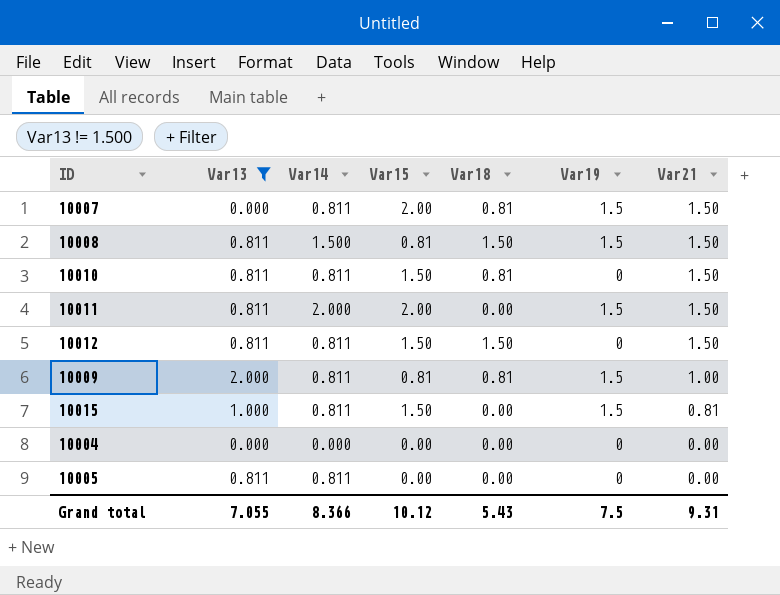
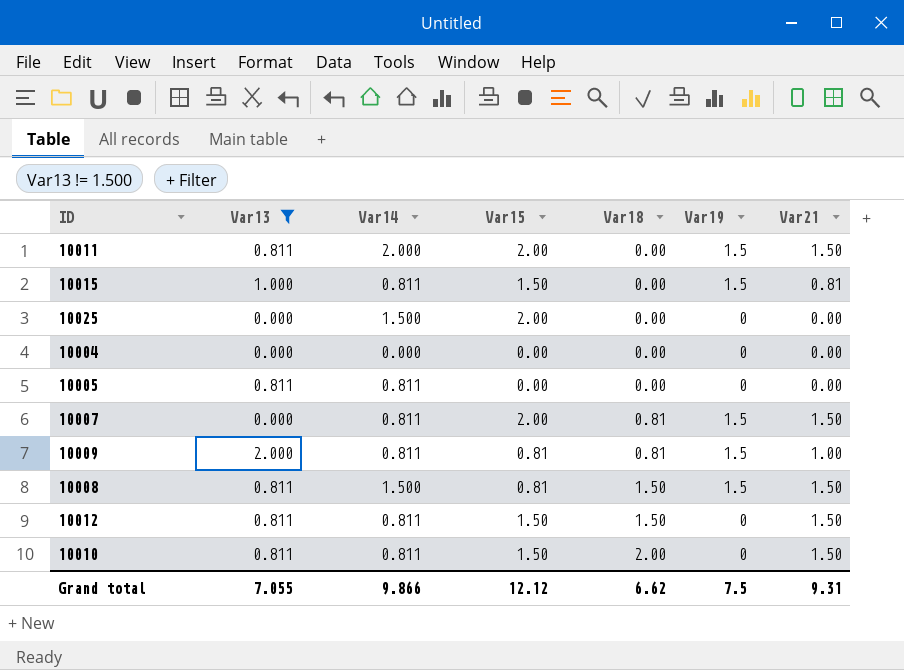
row order: Var21 descending -> Var18 ascending
row 10025: none -> 0.000 | 1.500 | 2.00 | 0.00 | 0 | 0.00
10010 | Var18: 0.81 -> 2.00
Grand total | Var14: 8.366 -> 9.866
Grand total | Var15: 10.12 -> 12.12
Grand total | Var18: 5.43 -> 6.62

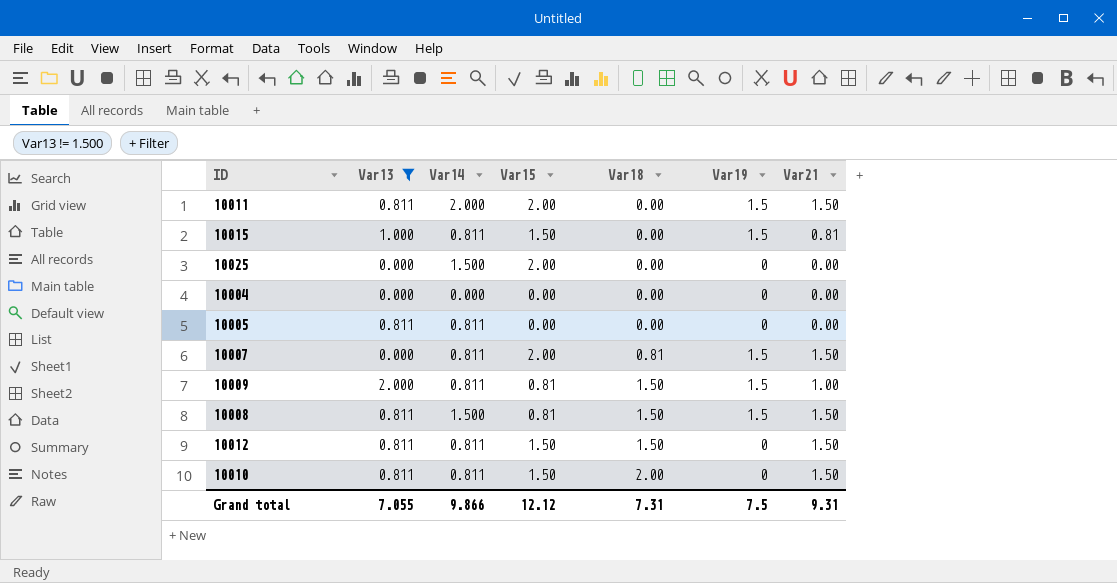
10009 | Var18: 0.81 -> 1.50
Grand total | Var18: 6.62 -> 7.31

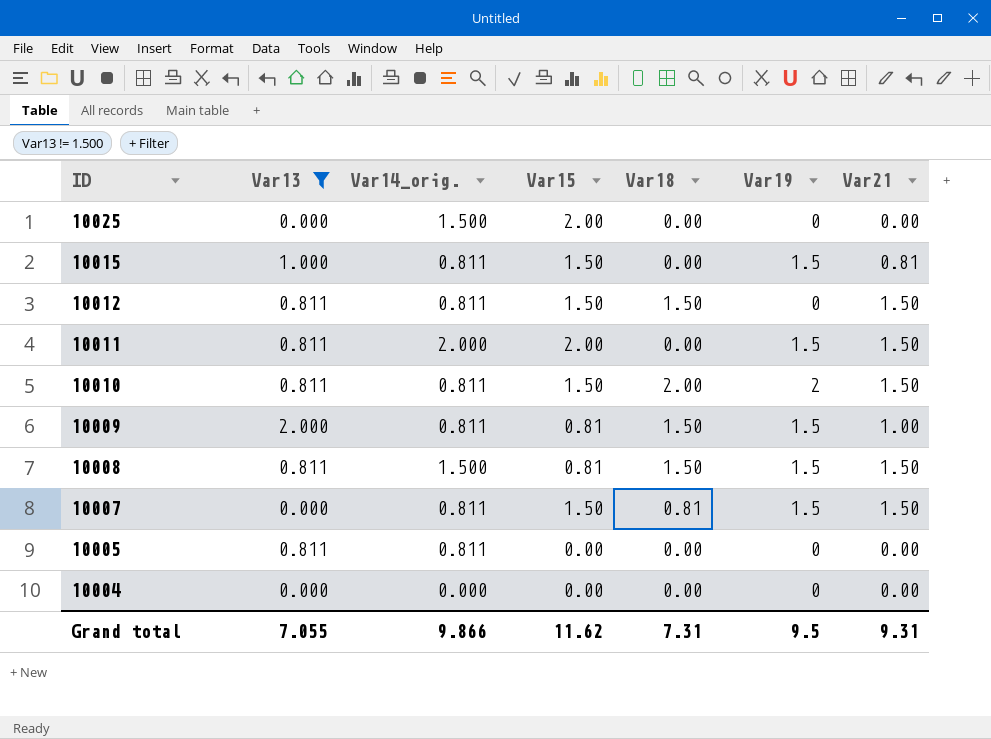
row order: Var18 ascending -> ID descending
column name: Var14 -> Var14_orig.
10010 | Var19: 0 -> 2
10007 | Var15: 2.00 -> 1.50
Grand total | Var15: 12.12 -> 11.62
Grand total | Var19: 7.5 -> 9.5

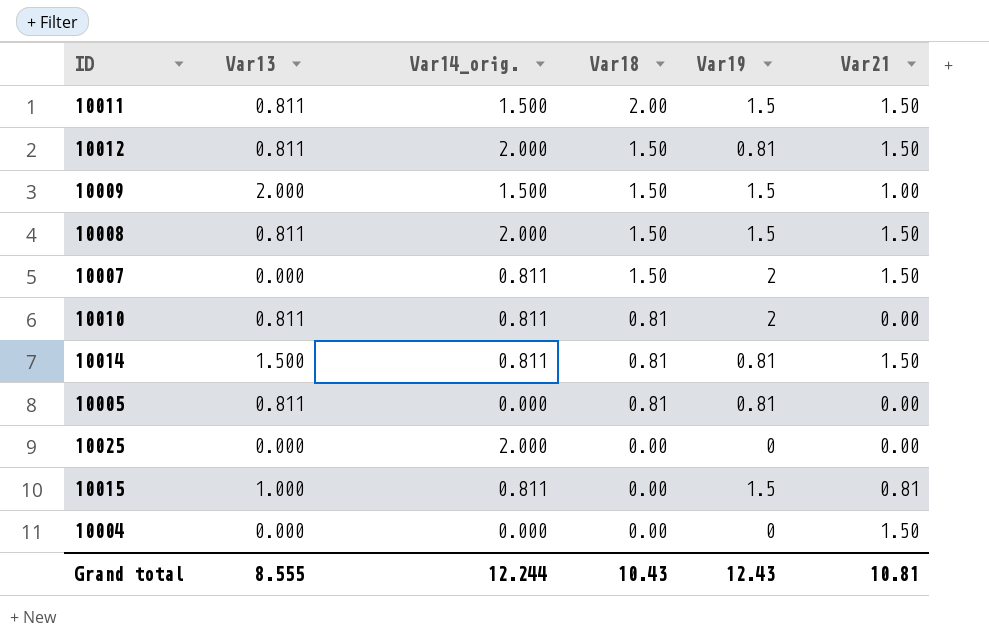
filter: Var13 != 1.500 -> none
row order: ID descending -> Var18 descending
column Var15 | position: 4 -> none
10011 | Var14_orig.: 2.000 -> 1.500
10011 | Var18: 0.00 -> 2.00
10012 | Var14_orig.: 0.811 -> 2.000
10012 | Var19: 0 -> 0.81
10009 | Var14_orig.: 0.811 -> 1.500
10008 | Var14_orig.: 1.500 -> 2.000
10007 | Var18: 0.81 -> 1.50
10007 | Var19: 1.5 -> 2
10010 | Var18: 2.00 -> 0.81
10010 | Var21: 1.50 -> 0.00
10005 | Var14_orig.: 0.811 -> 0.000
10005 | Var18: 0.00 -> 0.81
10005 | Var19: 0 -> 0.81
10025 | Var14_orig.: 1.500 -> 2.000
10004 | Var21: 0.00 -> 1.50
Grand total | Var13: 7.055 -> 8.555
Grand total | Var14_orig.: 9.866 -> 12.244
Grand total | Var18: 7.31 -> 10.43
Grand total | Var19: 9.5 -> 12.43
Grand total | Var21: 9.31 -> 10.81

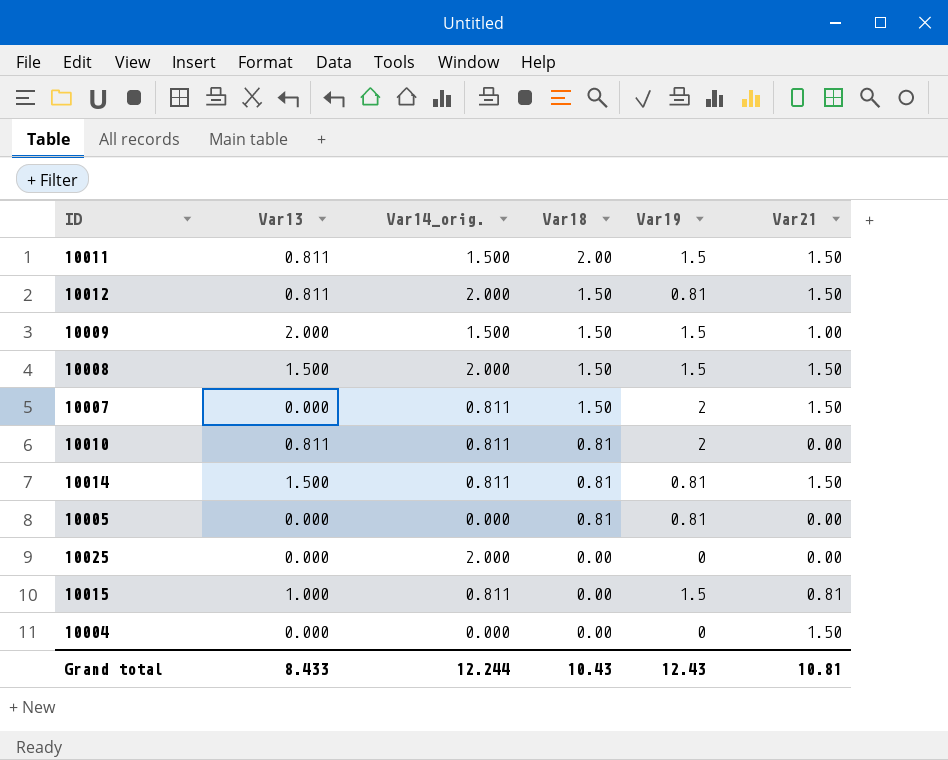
10008 | Var13: 0.811 -> 1.500
10005 | Var13: 0.811 -> 0.000
Grand total | Var13: 8.555 -> 8.433

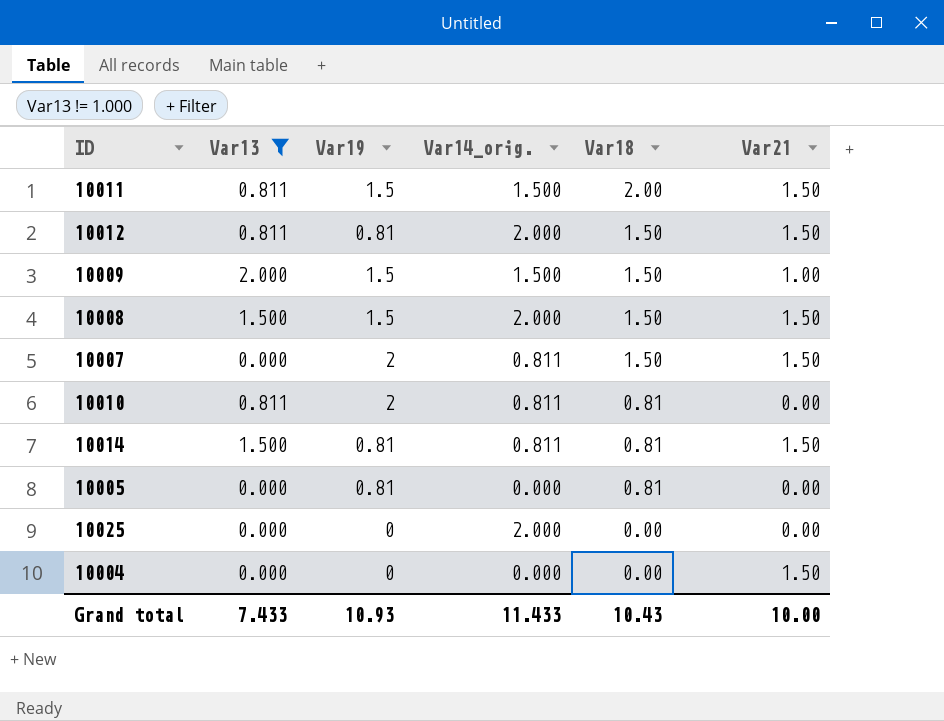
filter: none -> Var13 != 1.000
column Var19 | position: 5 -> 3
Grand total | Var13: 8.433 -> 7.433
Grand total | Var19: 12.43 -> 10.93
Grand total | Var14_orig.: 12.244 -> 11.433
Grand total | Var21: 10.81 -> 10.00

